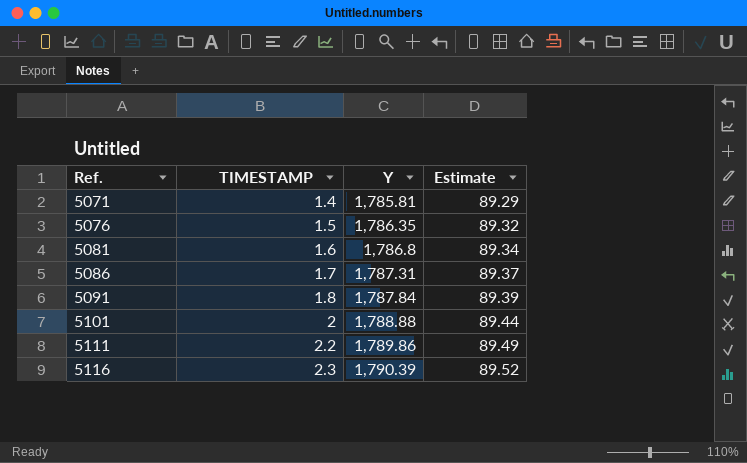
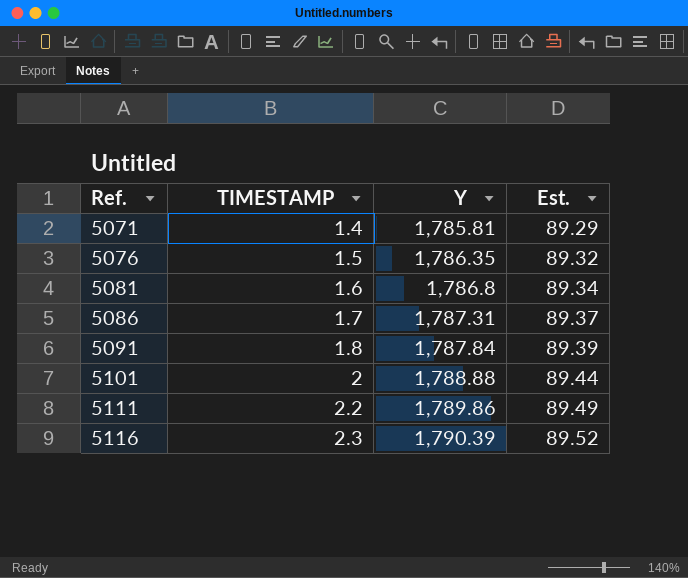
column name: Estimate -> Est.

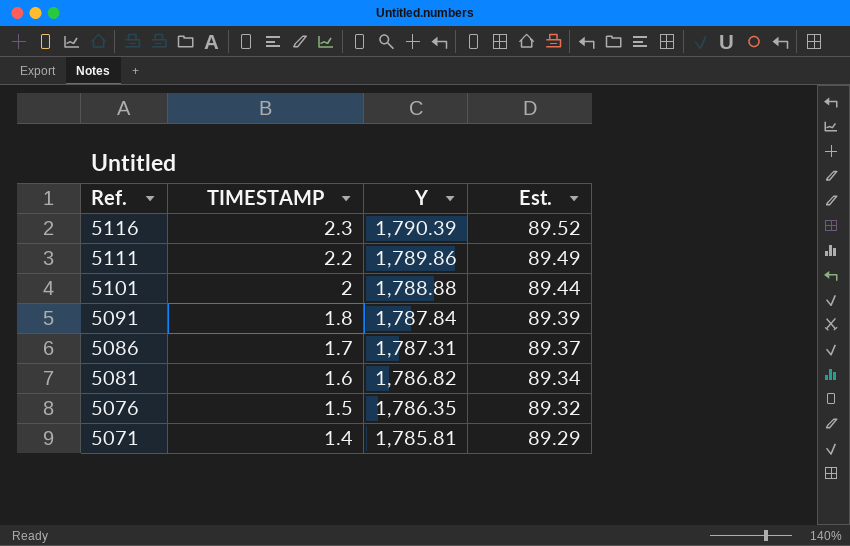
row order: Ref. ascending -> Ref. descending
5081 | Y: 1,786.8 -> 1,786.82

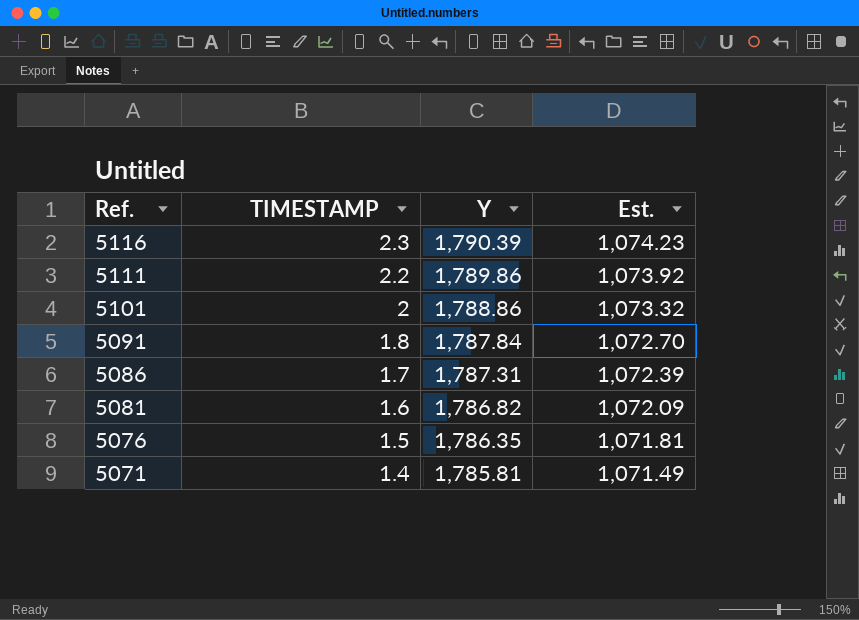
column Est. | formula: [Y] * 0.05 -> [Y] * 0.6
5101 | Y: 1,788.88 -> 1,788.86

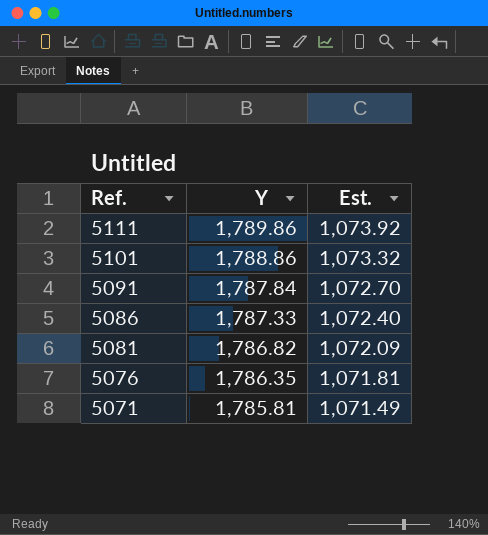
column TIMESTAMP | position: 2 -> none
row 5116: 2.3 | 1,790.39 | 1,074.23 -> none
5086 | Y: 1,787.31 -> 1,787.33
5086 | Est.: 1,072.39 -> 1,072.40

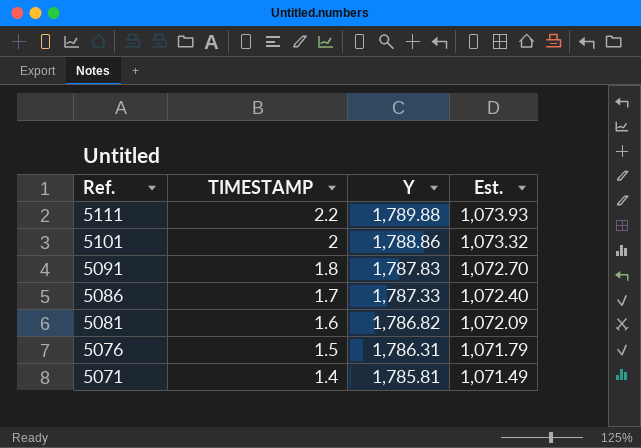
column TIMESTAMP | position: none -> 2
5111 | Y: 1,789.86 -> 1,789.88
5111 | Est.: 1,073.92 -> 1,073.93
5091 | Y: 1,787.84 -> 1,787.83
5076 | Y: 1,786.35 -> 1,786.31
5076 | Est.: 1,071.81 -> 1,071.79

